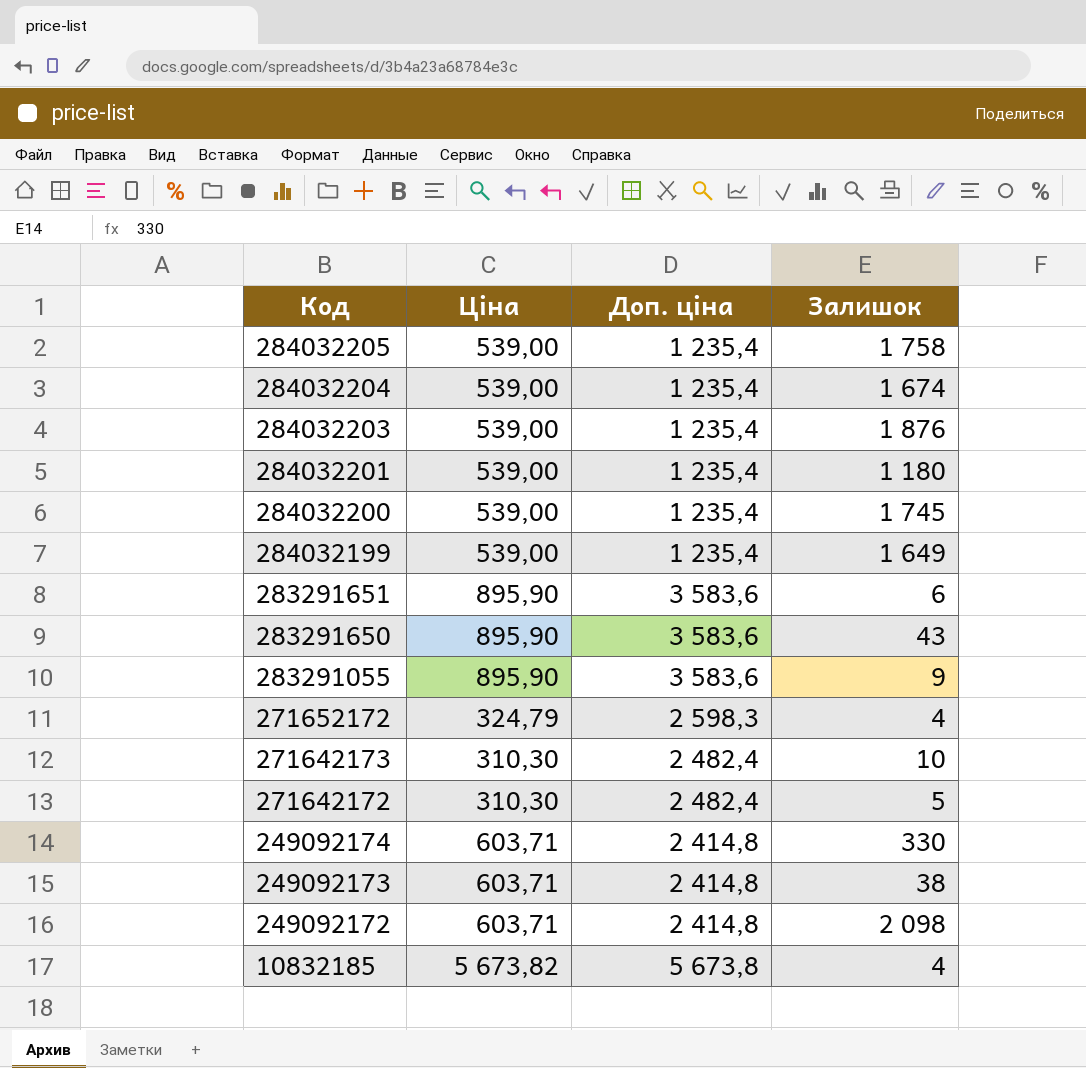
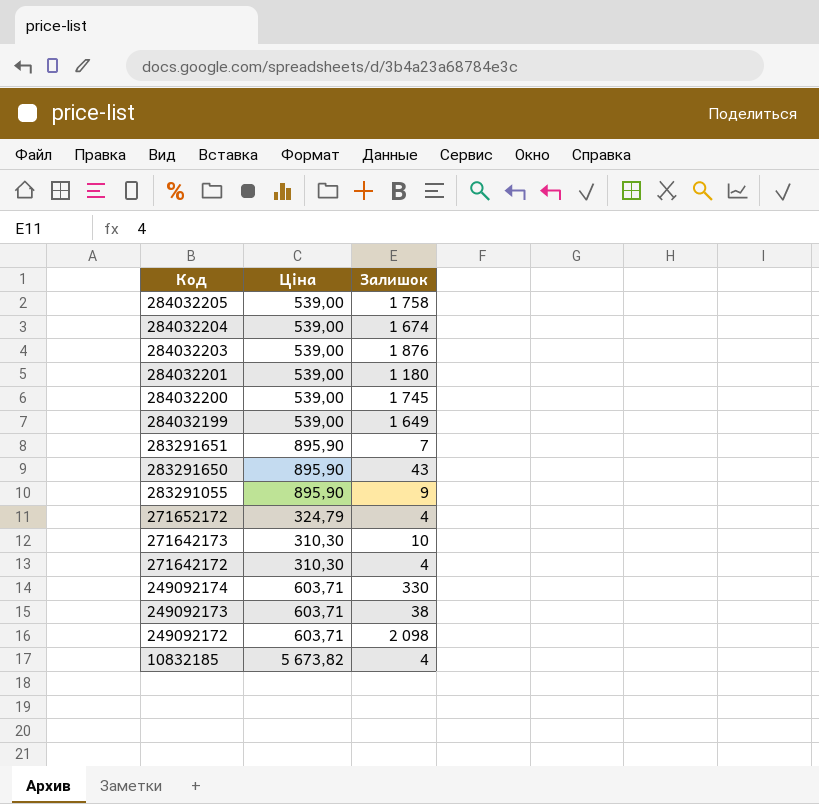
column Доп. ціна | position: 3 -> none
283291651 | Залишок: 6 -> 7
271642172 | Залишок: 5 -> 4

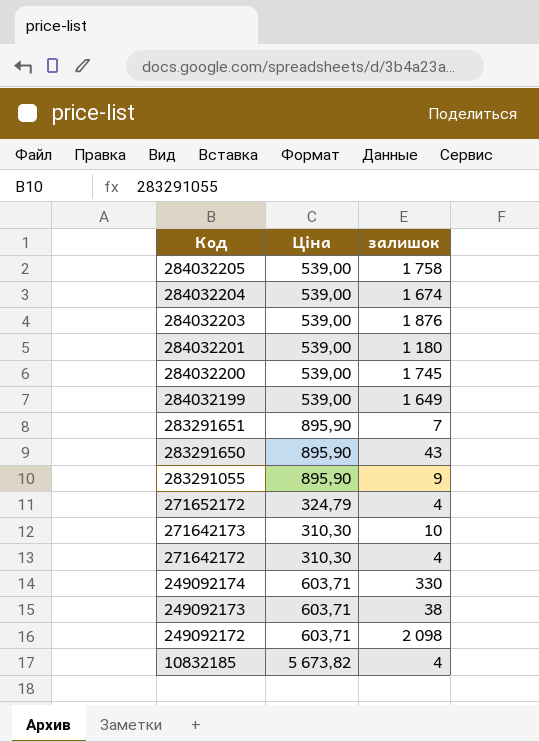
column name: Залишок -> залишок

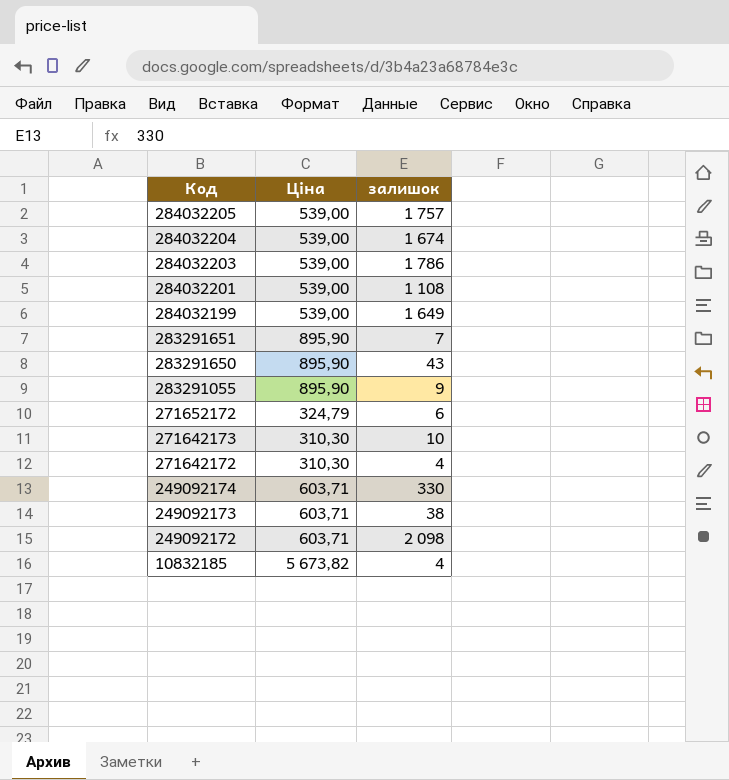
row 284032200: 539,00 | 1 745 -> none
284032205 | залишок: 1 758 -> 1 757
284032203 | залишок: 1 876 -> 1 786
284032201 | залишок: 1 180 -> 1 108
271652172 | залишок: 4 -> 6

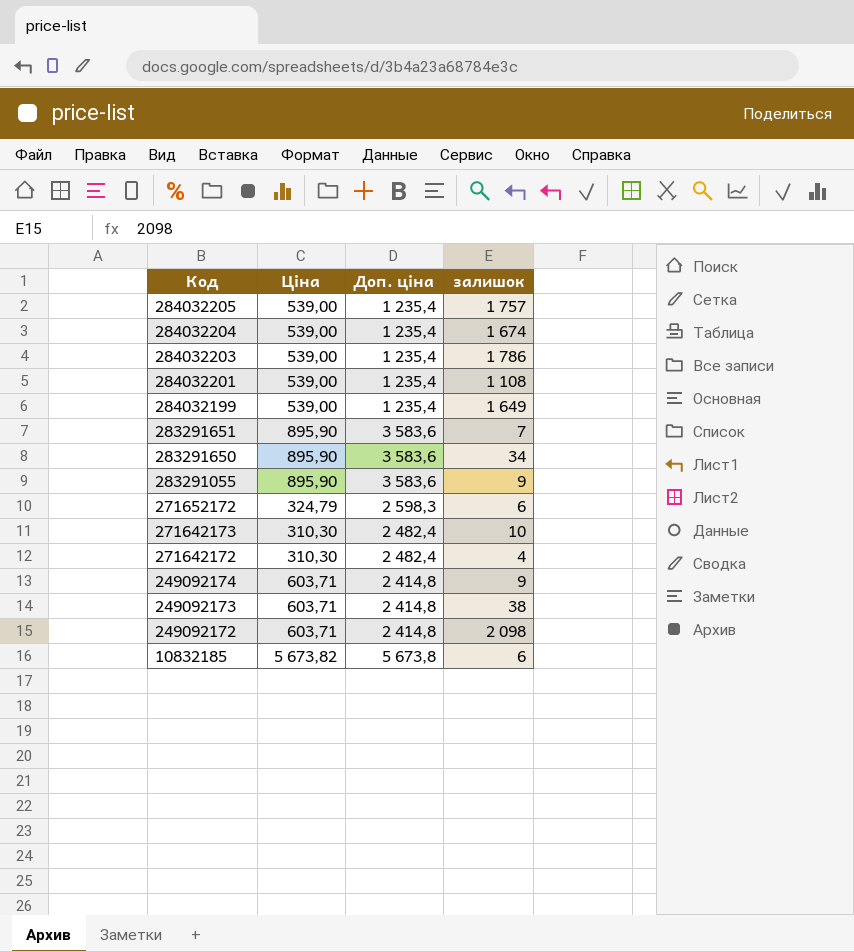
column Доп. ціна | position: none -> 3
283291650 | залишок: 43 -> 34
249092174 | залишок: 330 -> 9
10832185 | залишок: 4 -> 6

